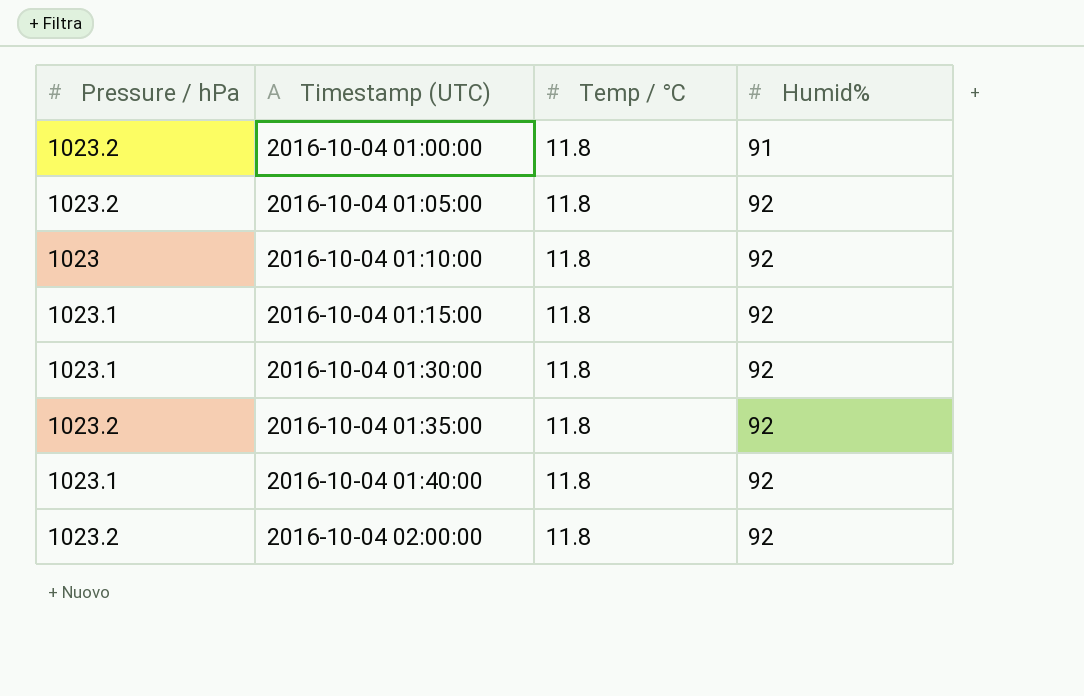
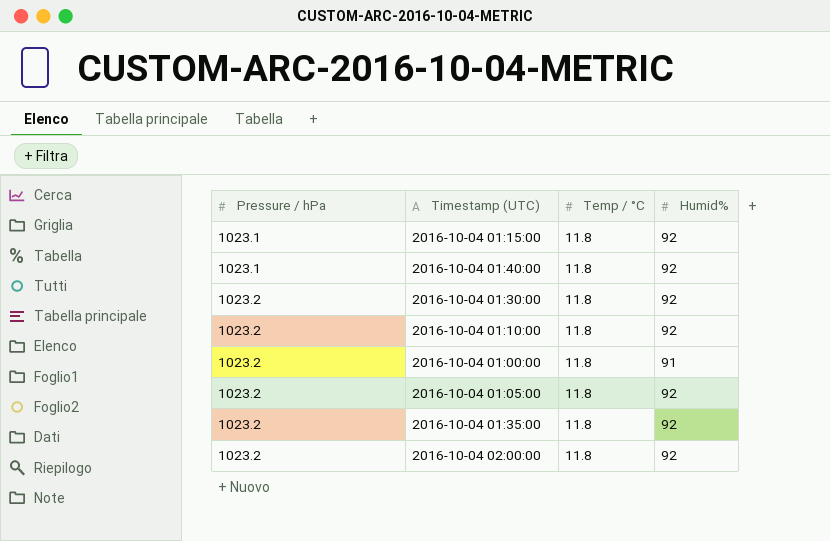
row order: Timestamp (UTC) ascending -> Pressure / hPa ascending
2016-10-04 01:30:00 | Pressure / hPa: 1023.1 -> 1023.2
2016-10-04 01:10:00 | Pressure / hPa: 1023 -> 1023.2

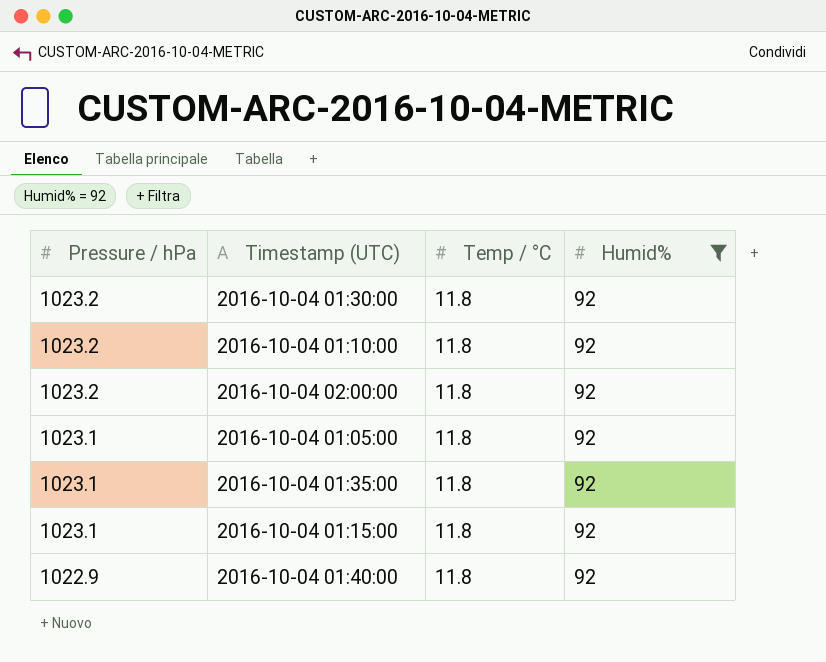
filter: none -> Humid% = 92
row order: Pressure / hPa ascending -> Pressure / hPa descending
2016-10-04 01:05:00 | Pressure / hPa: 1023.2 -> 1023.1
2016-10-04 01:35:00 | Pressure / hPa: 1023.2 -> 1023.1
2016-10-04 01:40:00 | Pressure / hPa: 1023.1 -> 1022.9

